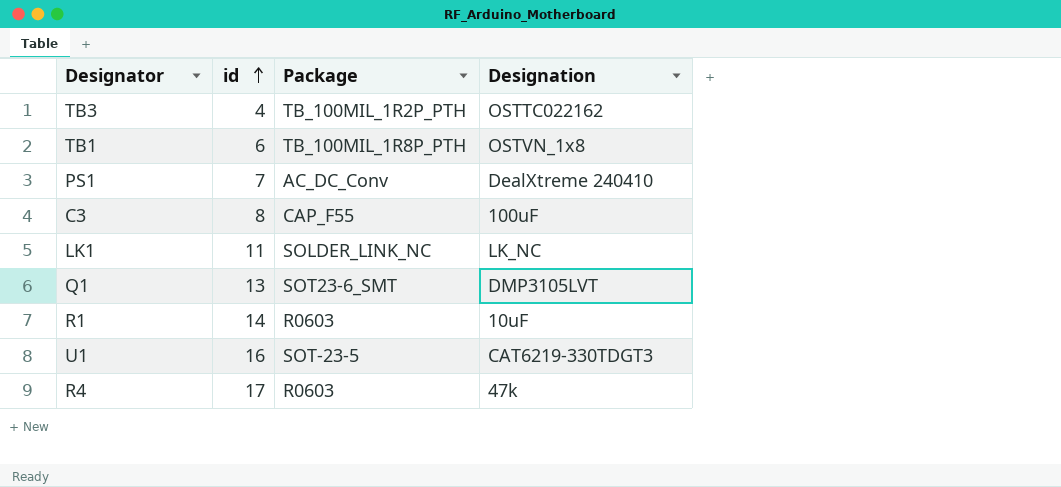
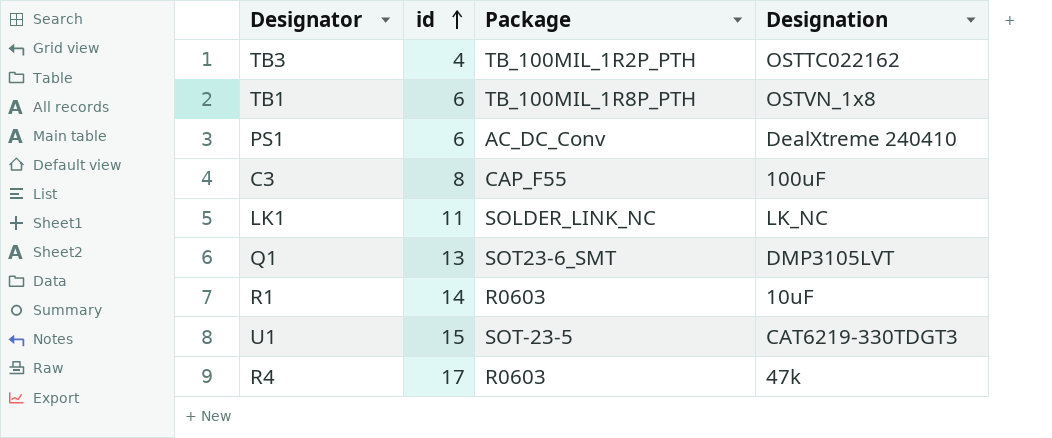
PS1 | id: 7 -> 6
U1 | id: 16 -> 15

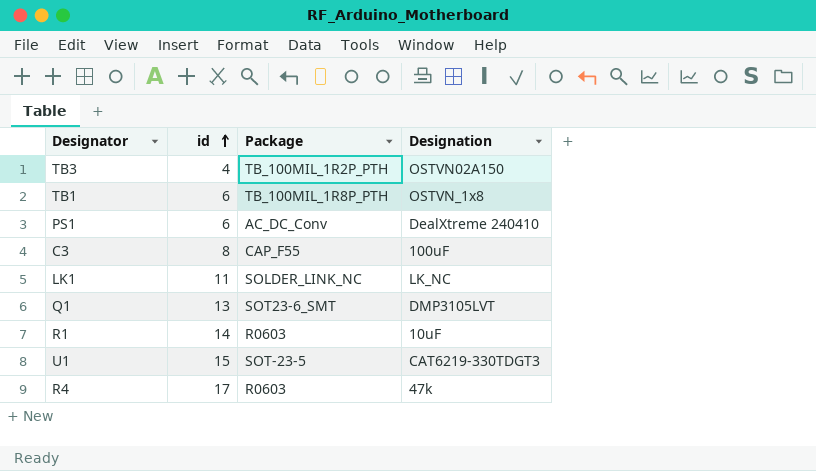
TB3 | Designation: OSTTC022162 -> OSTVN02A150

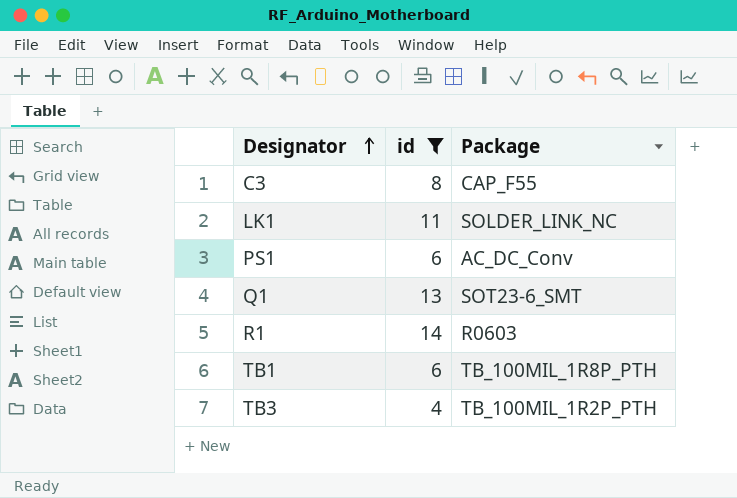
filter: none -> id <= 14
row order: id ascending -> Designator ascending
column Designation | position: 4 -> none

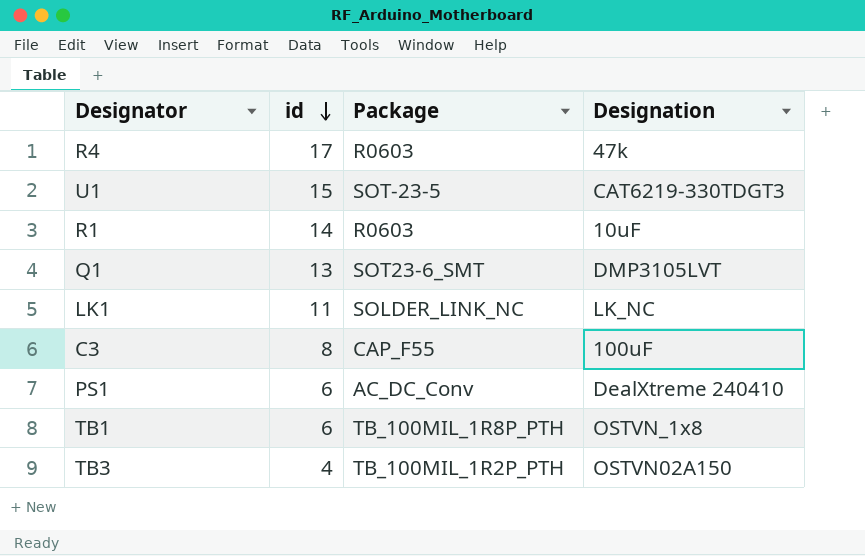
filter: id <= 14 -> none
row order: Designator ascending -> id descending
column Designation | position: none -> 4

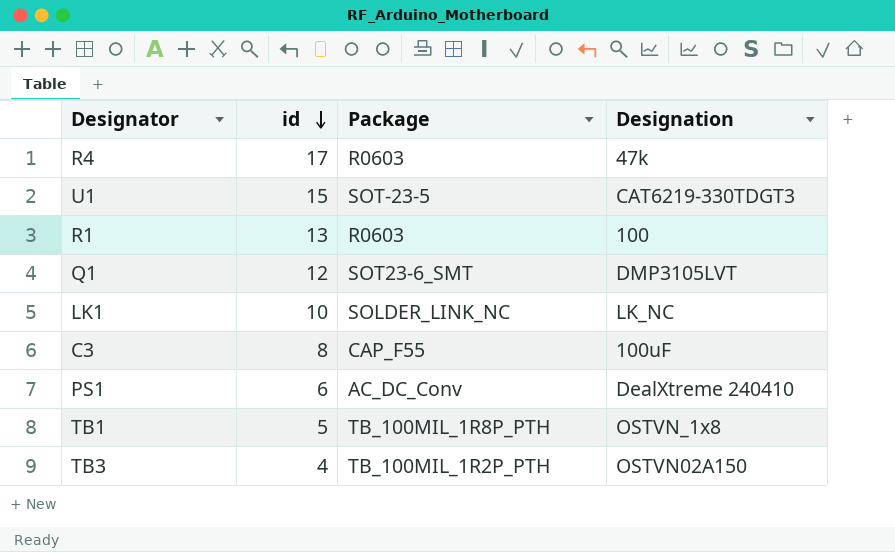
R1 | id: 14 -> 13
R1 | Designation: 10uF -> 100
Q1 | id: 13 -> 12
LK1 | id: 11 -> 10
TB1 | id: 6 -> 5

